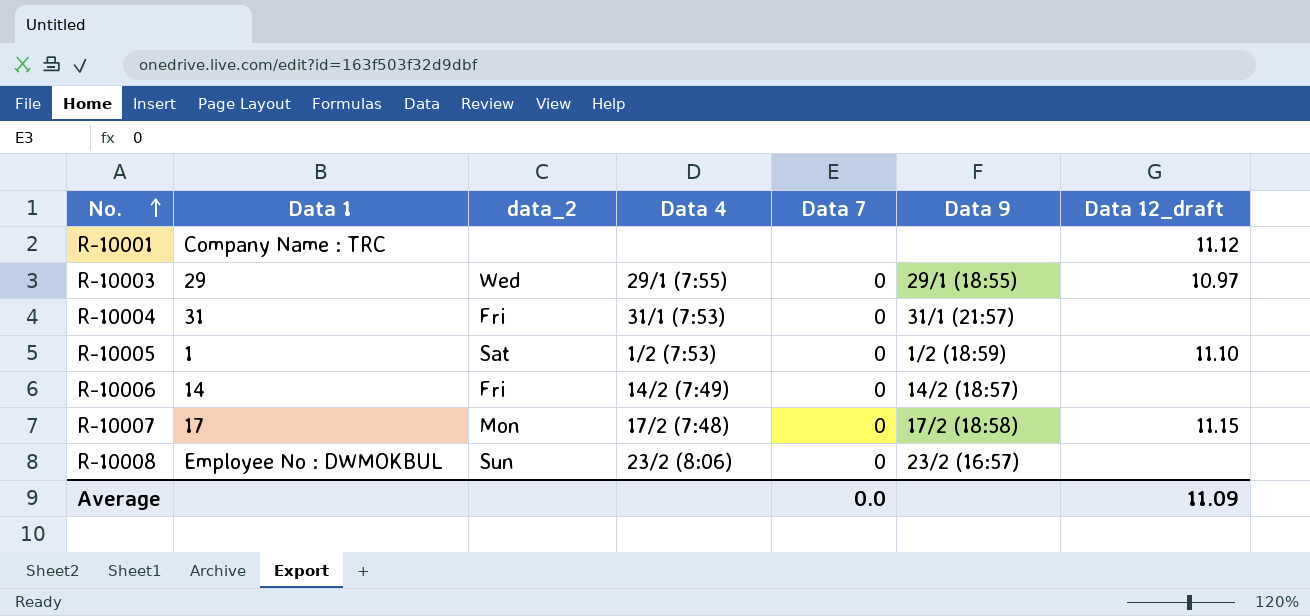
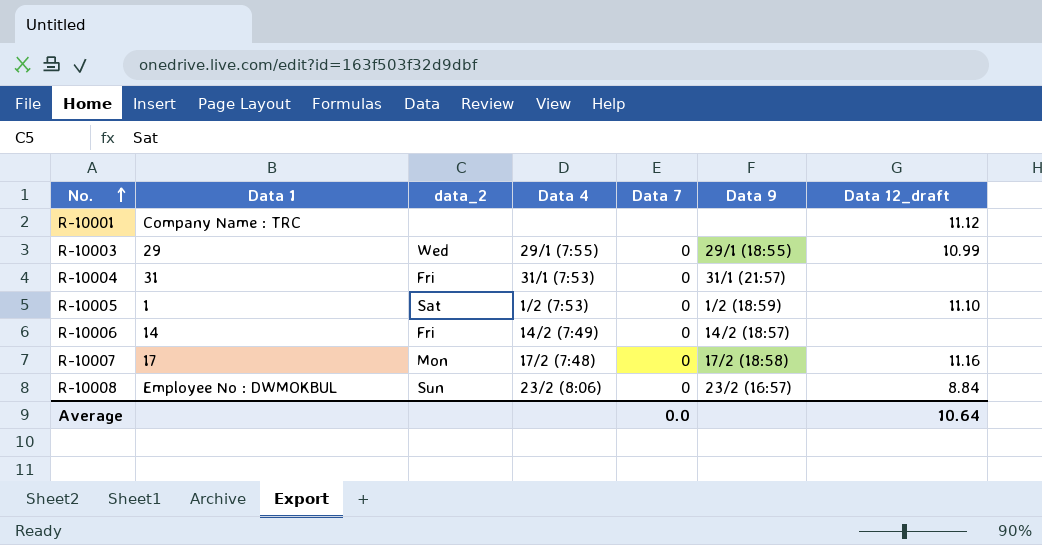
R-10003 | Data 12_draft: 10.97 -> 10.99
R-10007 | Data 12_draft: 11.15 -> 11.16
R-10008 | Data 12_draft: none -> 8.84
Average | Data 12_draft: 11.09 -> 10.64

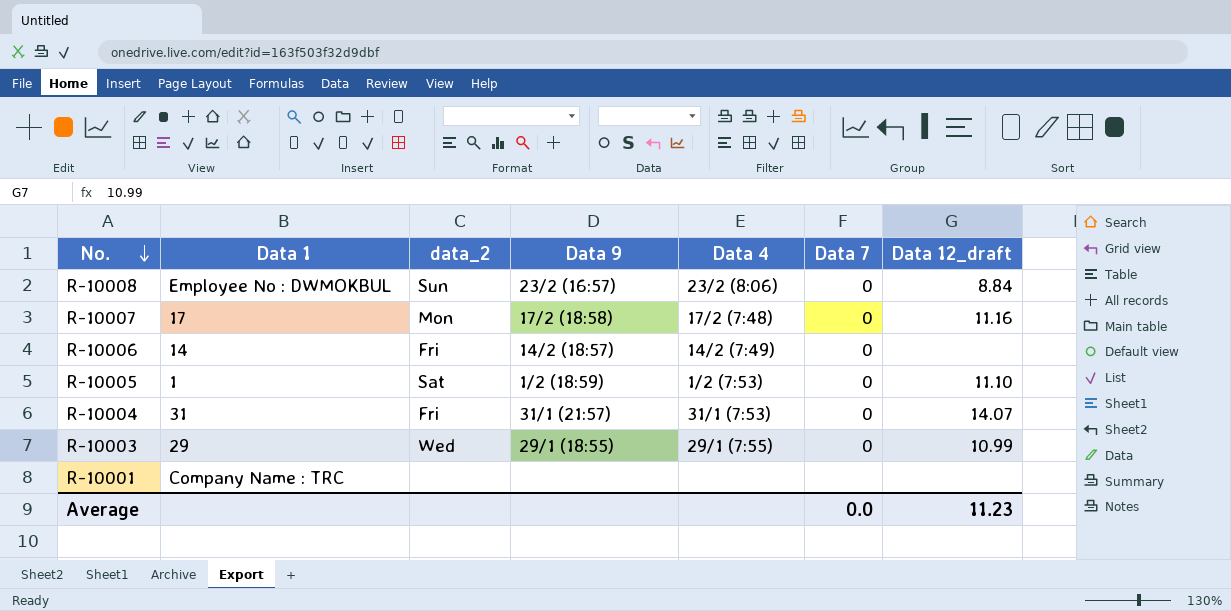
row order: No. ascending -> No. descending
column Data 9 | position: 6 -> 4
R-10004 | Data 12_draft: none -> 14.07
R-10001 | Data 12_draft: 11.12 -> none
Average | Data 12_draft: 10.64 -> 11.23

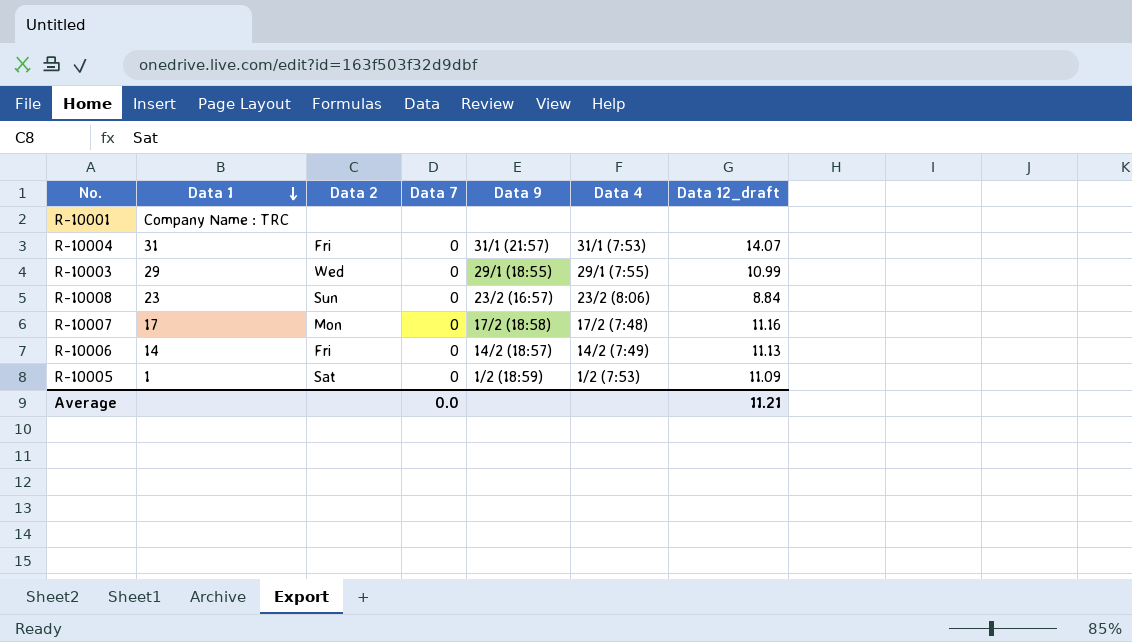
row order: No. descending -> Data 1 descending
column name: data_2 -> Data 2
column Data 7 | position: 6 -> 4
R-10008 | Data 1: Employee No : DWMOKBUL -> 23
R-10006 | Data 12_draft: none -> 11.13
R-10005 | Data 12_draft: 11.10 -> 11.09
Average | Data 12_draft: 11.23 -> 11.21

